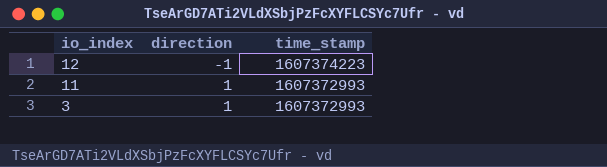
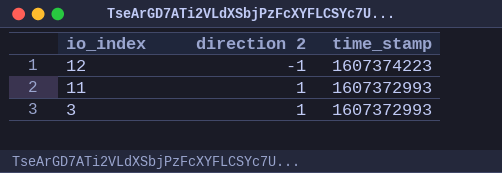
column name: direction -> direction 2

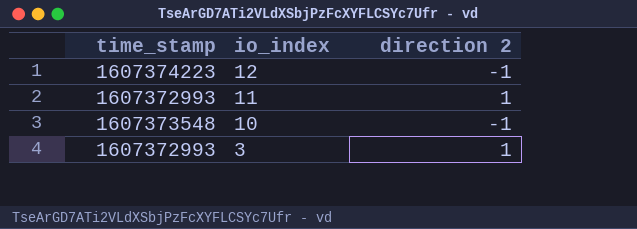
column time_stamp | position: 3 -> 1
row 10: none -> 1607373548 | -1

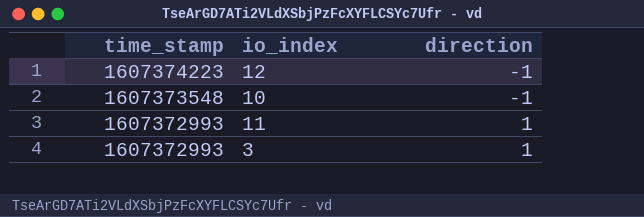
row order: io_index descending -> time_stamp descending
column name: direction 2 -> direction

